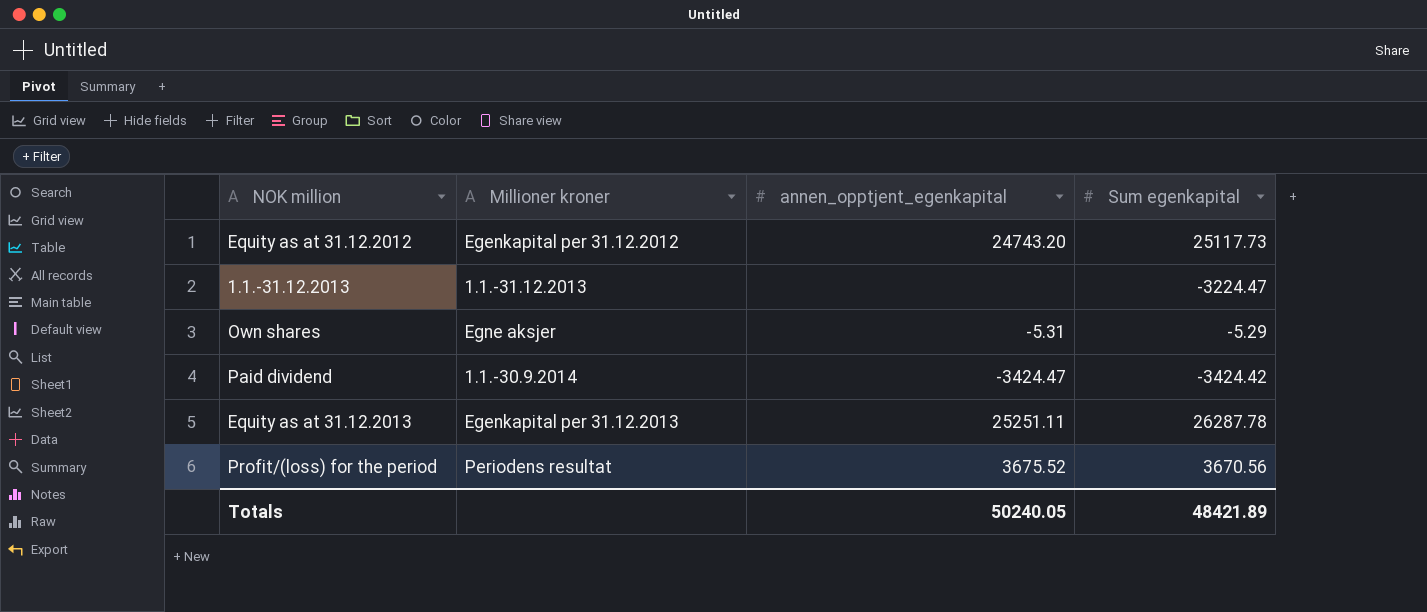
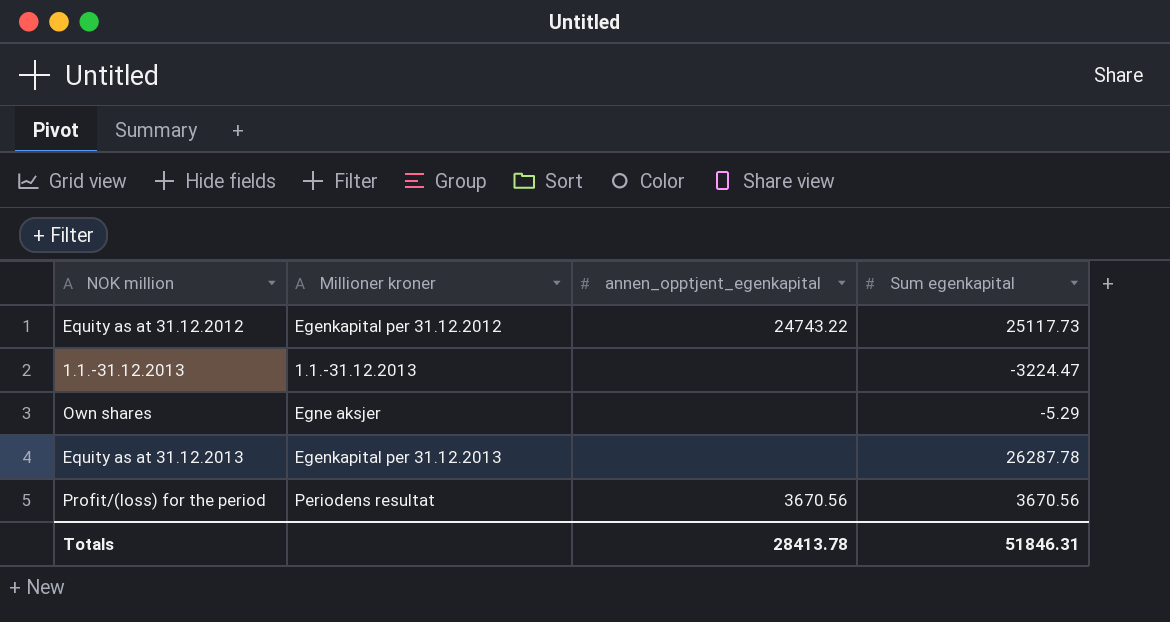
row Paid dividend: 1.1.-30.9.2014 | -3424.47 | -3424.42 -> none
Equity as at 31.12.2012 | annen_opptjent_egenkapital: 24743.20 -> 24743.22
Own shares | annen_opptjent_egenkapital: -5.31 -> none
Equity as at 31.12.2013 | annen_opptjent_egenkapital: 25251.11 -> none
Profit/(loss) for the period | annen_opptjent_egenkapital: 3675.52 -> 3670.56
Totals | annen_opptjent_egenkapital: 50240.05 -> 28413.78
Totals | Sum egenkapital: 48421.89 -> 51846.31

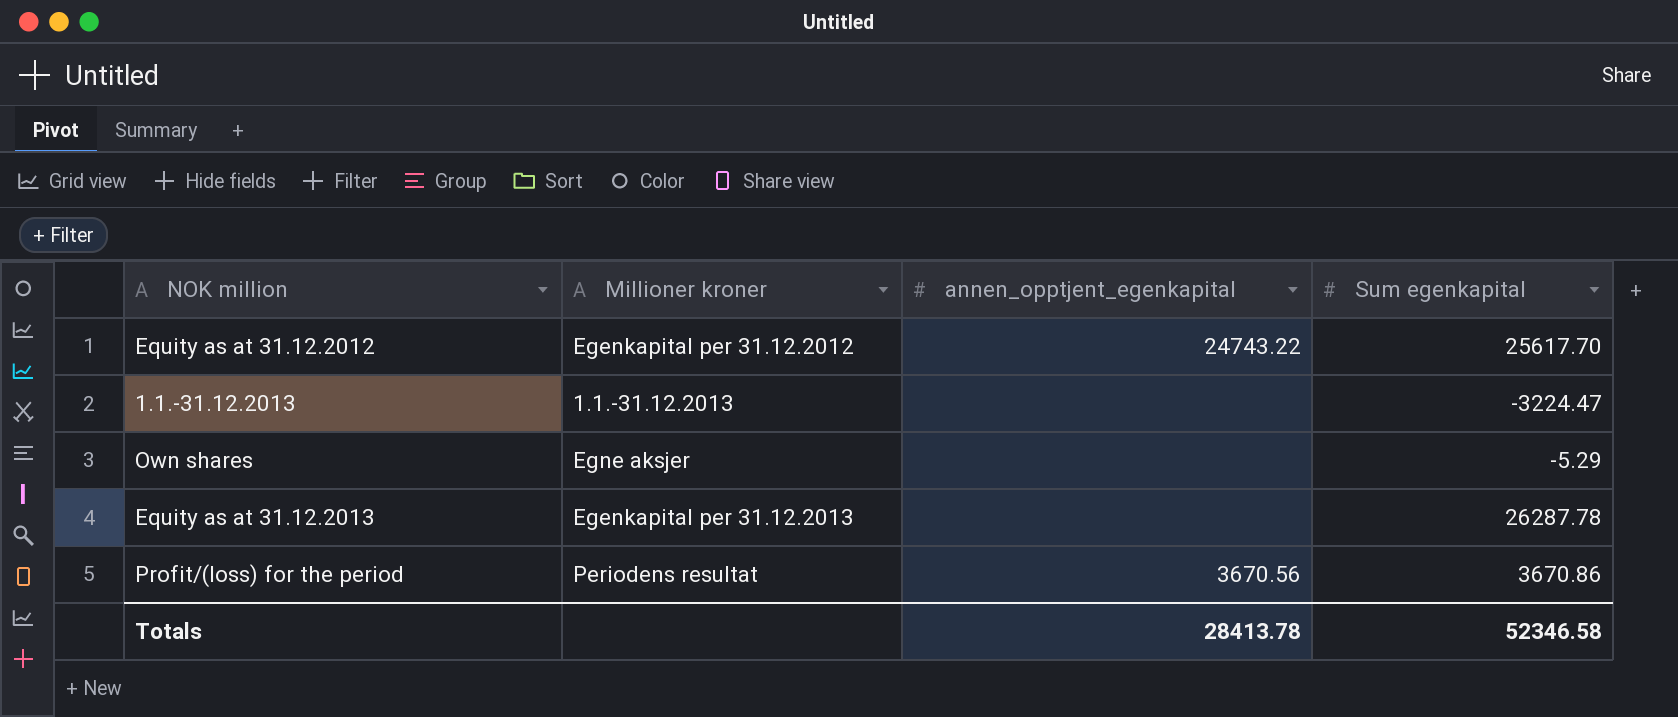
Equity as at 31.12.2012 | Sum egenkapital: 25117.73 -> 25617.70
Profit/(loss) for the period | Sum egenkapital: 3670.56 -> 3670.86
Totals | Sum egenkapital: 51846.31 -> 52346.58

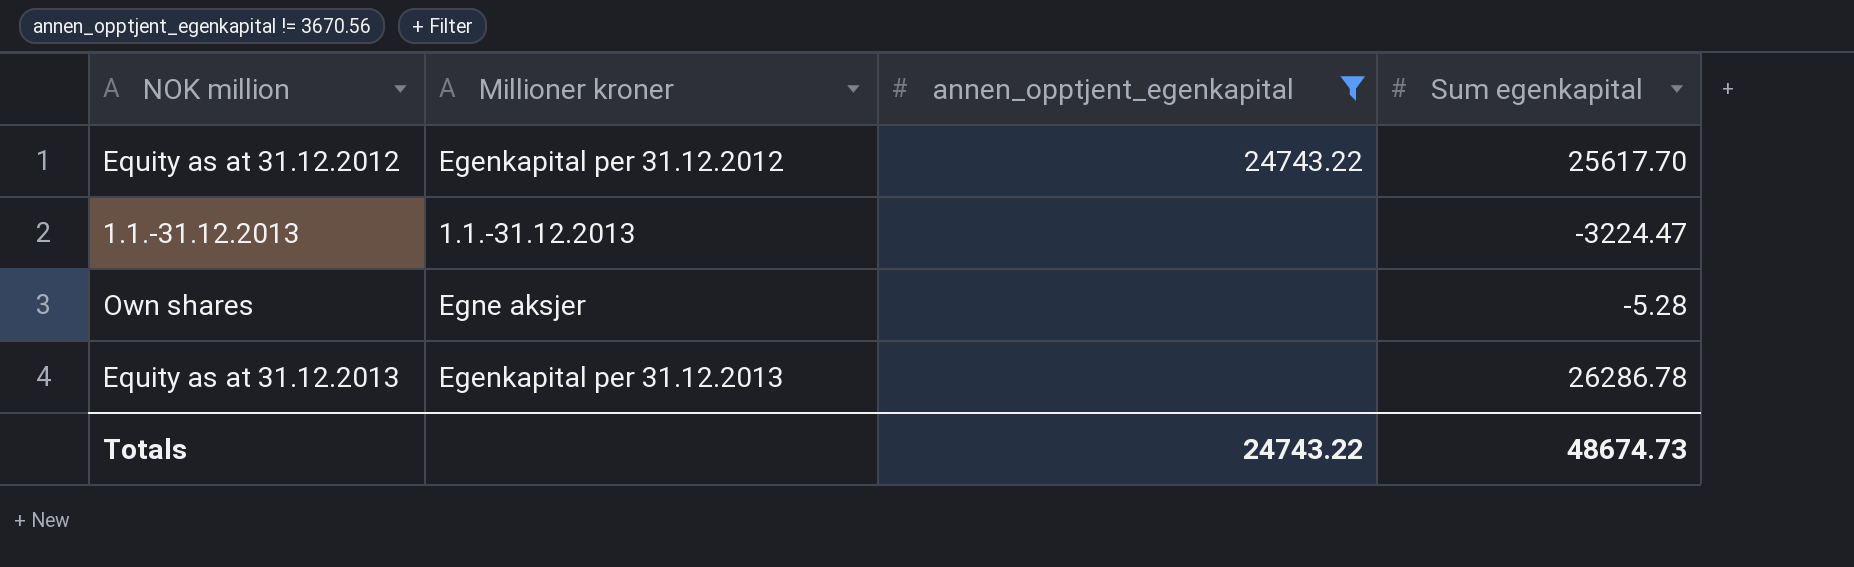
filter: none -> annen_opptjent_egenkapital != 3670.56
Own shares | Sum egenkapital: -5.29 -> -5.28
Equity as at 31.12.2013 | Sum egenkapital: 26287.78 -> 26286.78
Totals | annen_opptjent_egenkapital: 28413.78 -> 24743.22
Totals | Sum egenkapital: 52346.58 -> 48674.73

